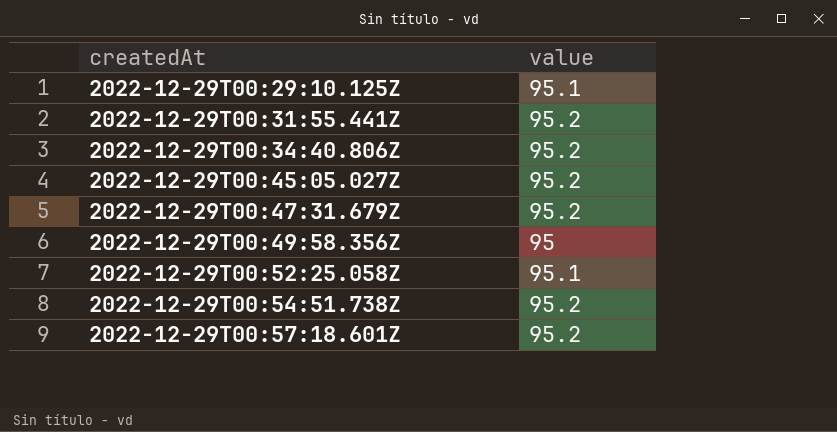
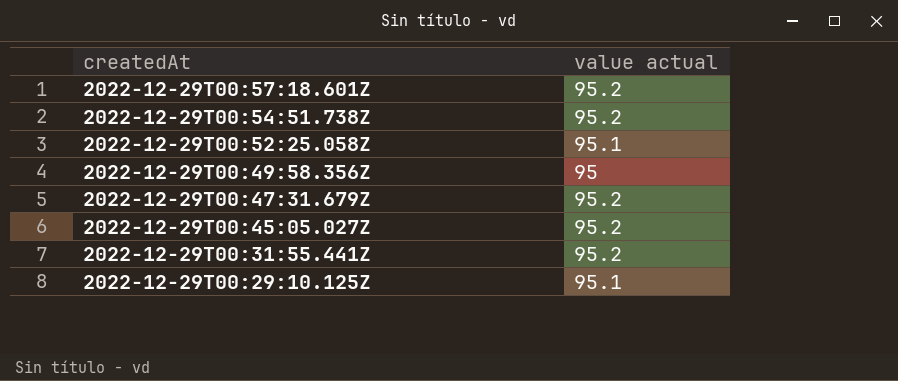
row order: createdAt ascending -> createdAt descending
column name: value -> value actual
row 2022-12-29T00:34:40.806Z: 95.2 -> none

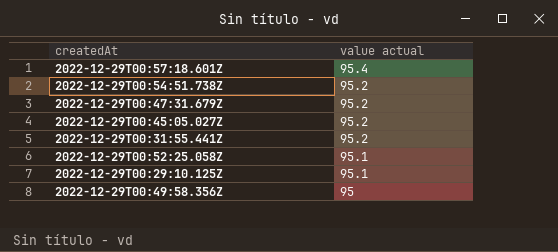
row order: createdAt descending -> value actual descending
2022-12-29T00:57:18.601Z | value actual: 95.2 -> 95.4

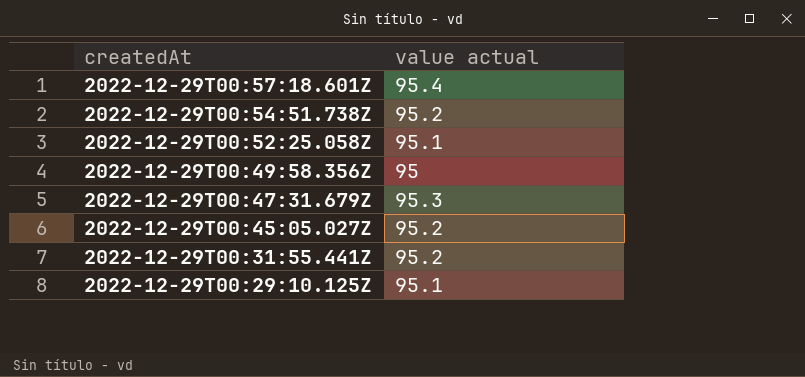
row order: value actual descending -> createdAt descending
2022-12-29T00:47:31.679Z | value actual: 95.2 -> 95.3

